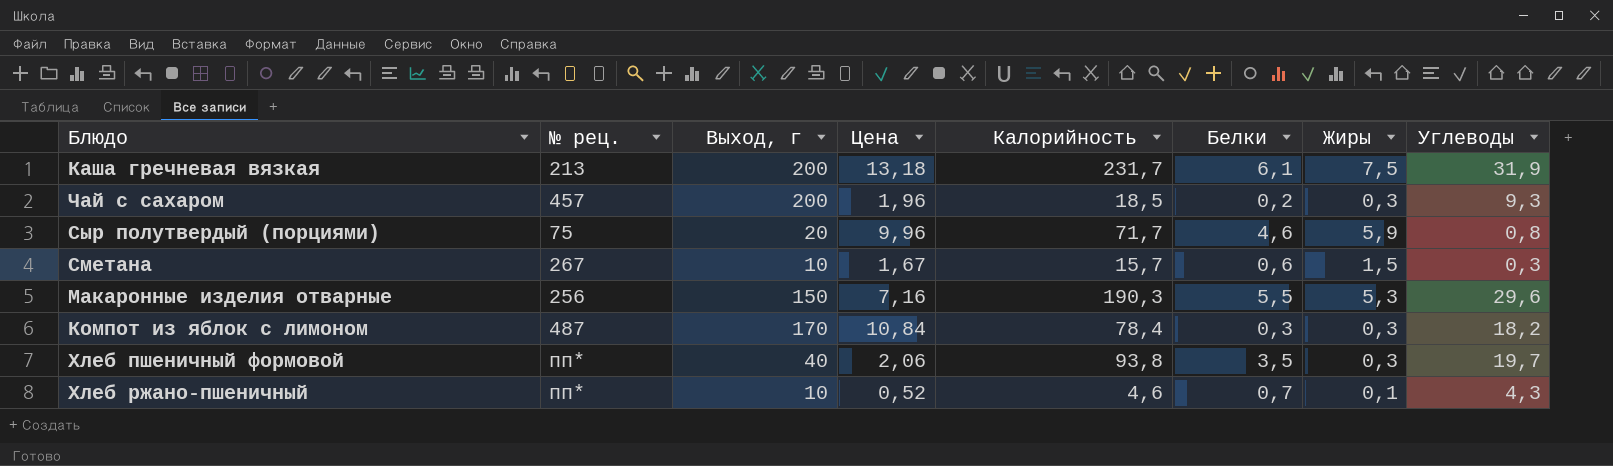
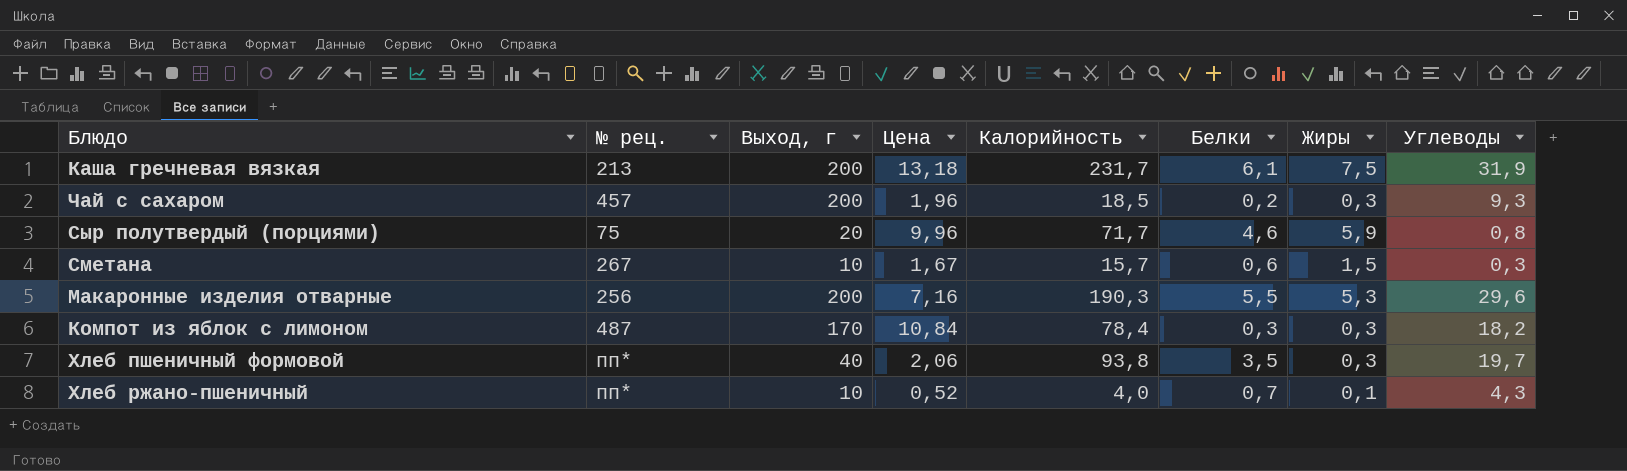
Макаронные изделия отварные | Выход, г: 150 -> 200
Хлеб ржано-пшеничный | Калорийность: 4,6 -> 4,0

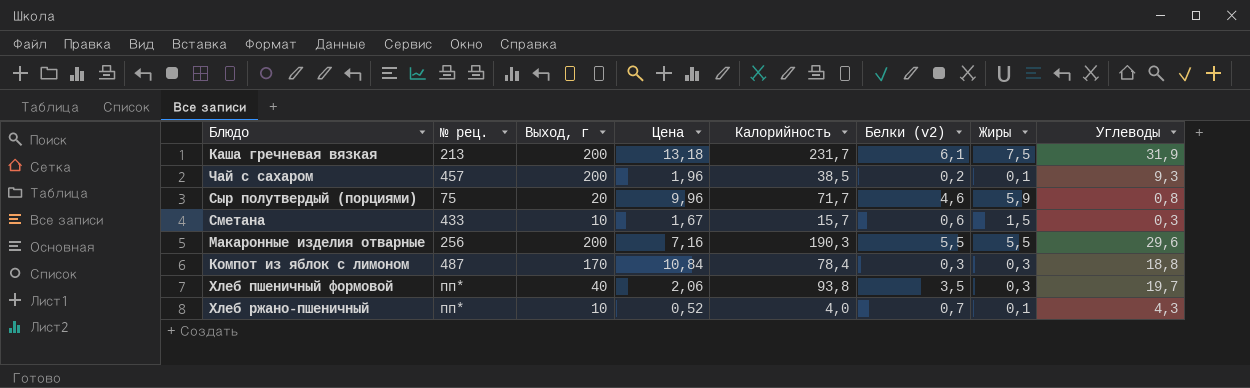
column name: Белки -> Белки (v2)
Чай с сахаром | Калорийность: 18,5 -> 38,5
Чай с сахаром | Жиры: 0,3 -> 0,1
Сметана | № рец.: 267 -> 433
Макаронные изделия отварные | Жиры: 5,3 -> 5,5
Компот из яблок с лимоном | Углеводы: 18,2 -> 18,8

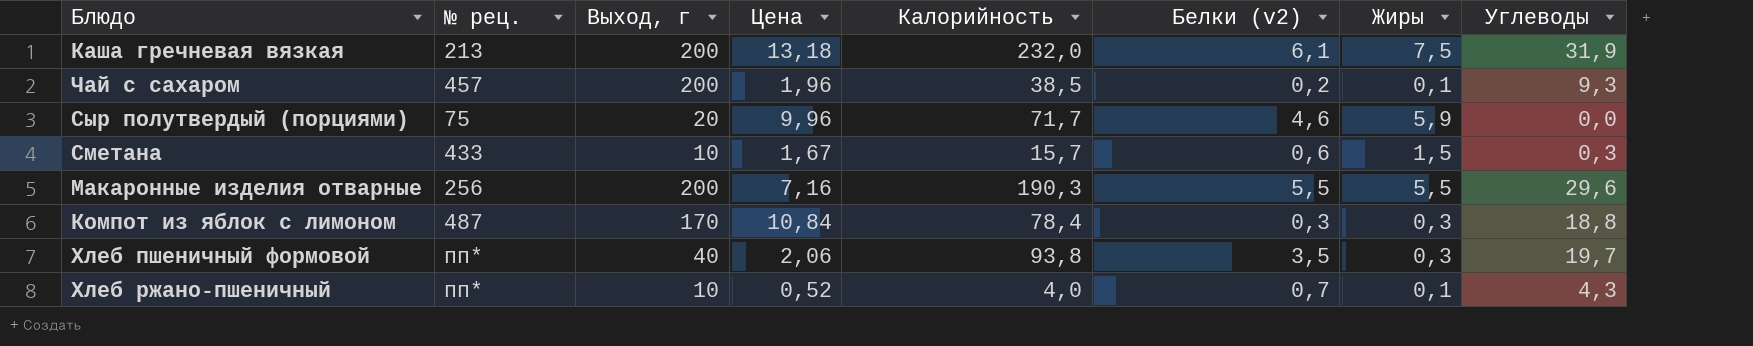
Каша гречневая вязкая | Калорийность: 231,7 -> 232,0
Сыр полутвердый (порциями) | Углеводы: 0,8 -> 0,0

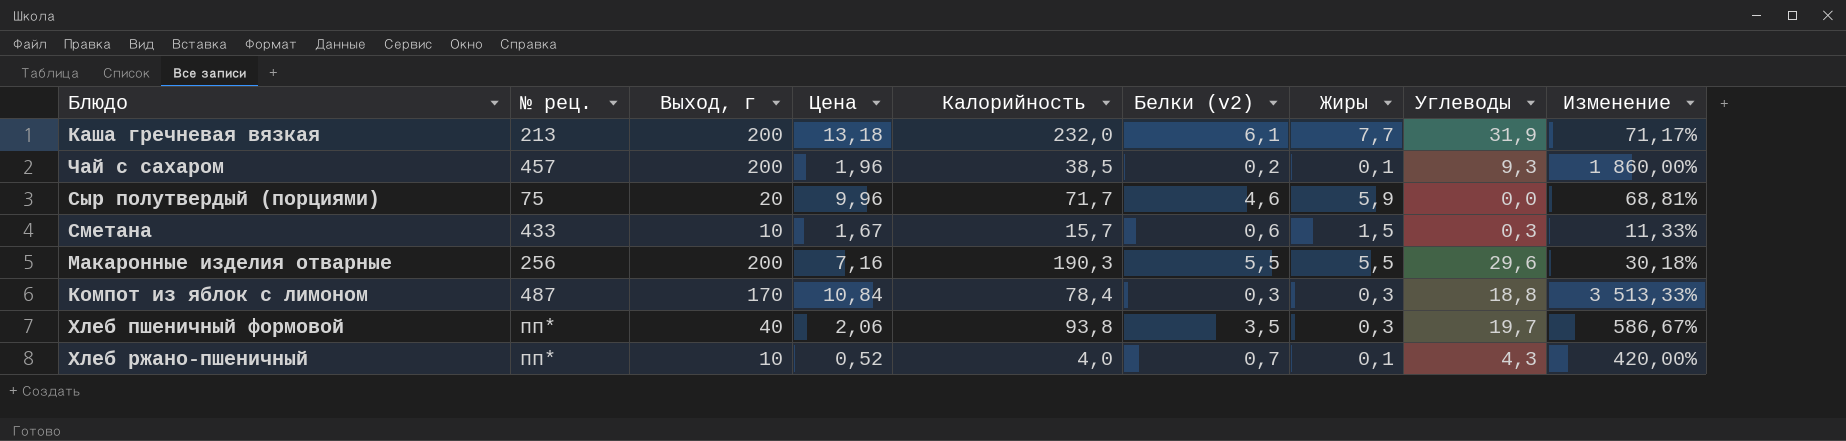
column Изменение | formula: none -> ([Цена] - [Жиры]) / [Жиры]
Каша гречневая вязкая | Жиры: 7,5 -> 7,7

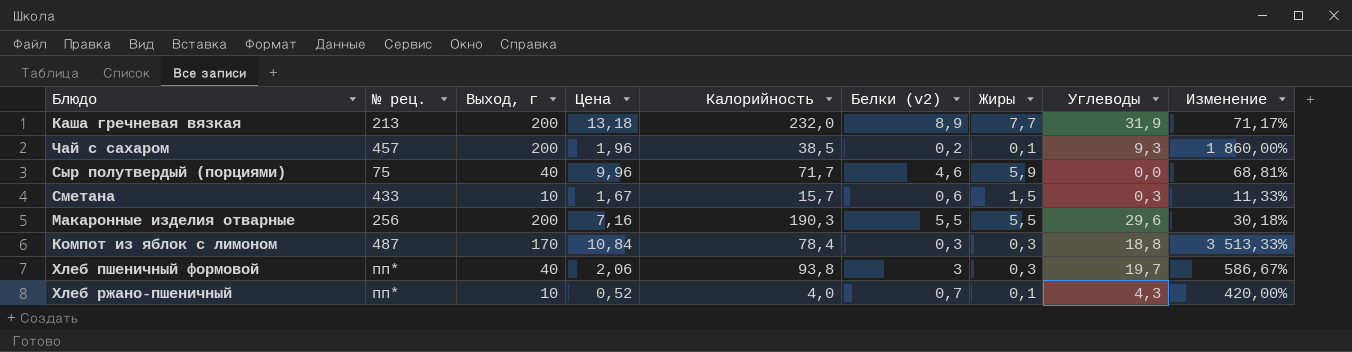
Каша гречневая вязкая | Белки (v2): 6,1 -> 8,9
Сыр полутвердый (порциями) | Выход, г: 20 -> 40
Хлеб пшеничный формовой | Белки (v2): 3,5 -> 3

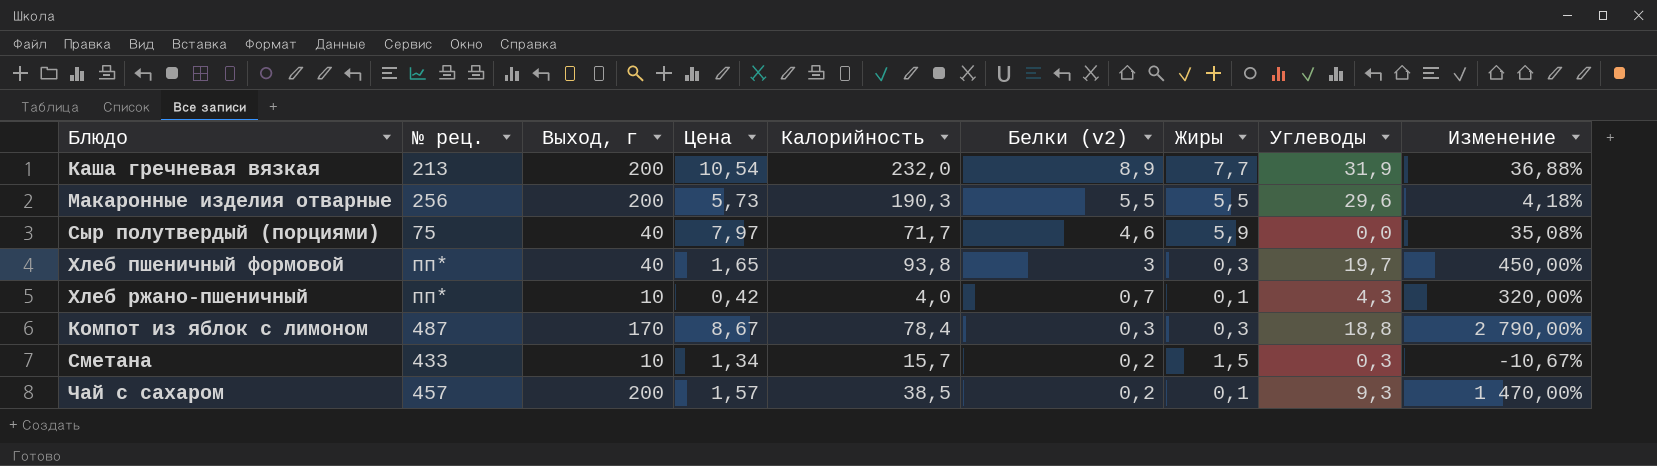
row order: none -> Белки (v2) descending
Каша гречневая вязкая | Цена: 13,18 -> 10,54
Каша гречневая вязкая | Изменение: 71,17% -> 36,88%
Макаронные изделия отварные | Цена: 7,16 -> 5,73
Макаронные изделия отварные | Изменение: 30,18% -> 4,18%
Сыр полутвердый (порциями) | Цена: 9,96 -> 7,97
Сыр полутвердый (порциями) | Изменение: 68,81% -> 35,08%
Хлеб пшеничный формовой | Цена: 2,06 -> 1,65
Хлеб пшеничный формовой | Изменение: 586,67% -> 450,00%
Хлеб ржано-пшеничный | Цена: 0,52 -> 0,42
Хлеб ржано-пшеничный | Изменение: 420,00% -> 320,00%
Компот из яблок с лимоном | Цена: 10,84 -> 8,67
Компот из яблок с лимоном | Изменение: 3 513,33% -> 2 790,00%
Сметана | Цена: 1,67 -> 1,34
Сметана | Белки (v2): 0,6 -> 0,2
Сметана | Изменение: 11,33% -> -10,67%
Чай с сахаром | Цена: 1,96 -> 1,57
Чай с сахаром | Изменение: 1 860,00% -> 1 470,00%

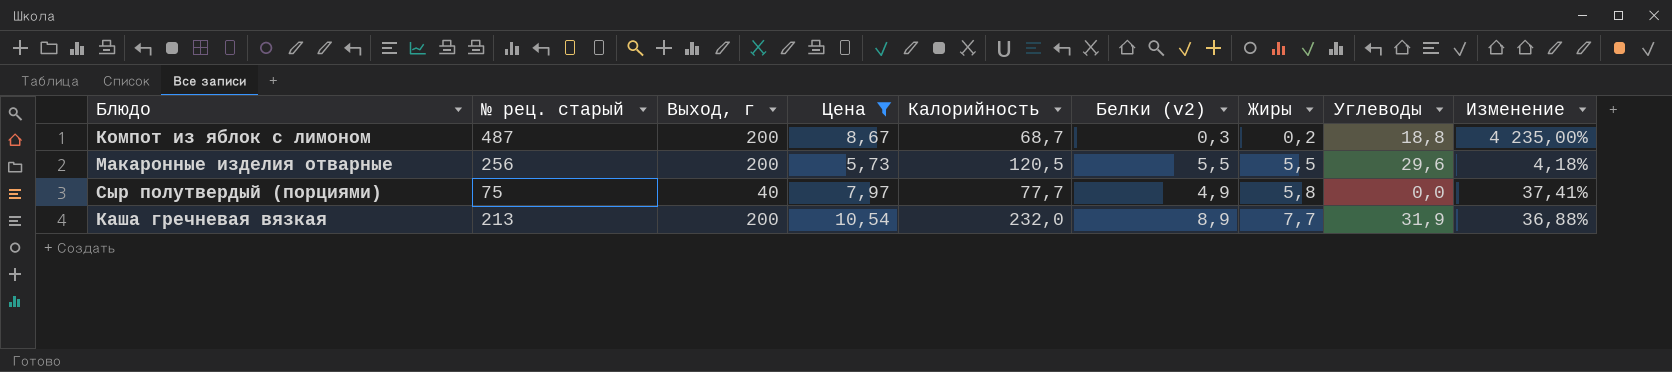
filter: none -> Цена >= 5,73
row order: Белки (v2) descending -> Жиры ascending
column name: № рец. -> № рец. старый
Компот из яблок с лимоном | Выход, г: 170 -> 200
Компот из яблок с лимоном | Калорийность: 78,4 -> 68,7
Компот из яблок с лимоном | Жиры: 0,3 -> 0,2
Компот из яблок с лимоном | Изменение: 2 790,00% -> 4 235,00%
Макаронные изделия отварные | Калорийность: 190,3 -> 120,5
Сыр полутвердый (порциями) | Калорийность: 71,7 -> 77,7
Сыр полутвердый (порциями) | Белки (v2): 4,6 -> 4,9
Сыр полутвердый (порциями) | Жиры: 5,9 -> 5,8
Сыр полутвердый (порциями) | Изменение: 35,08% -> 37,41%

